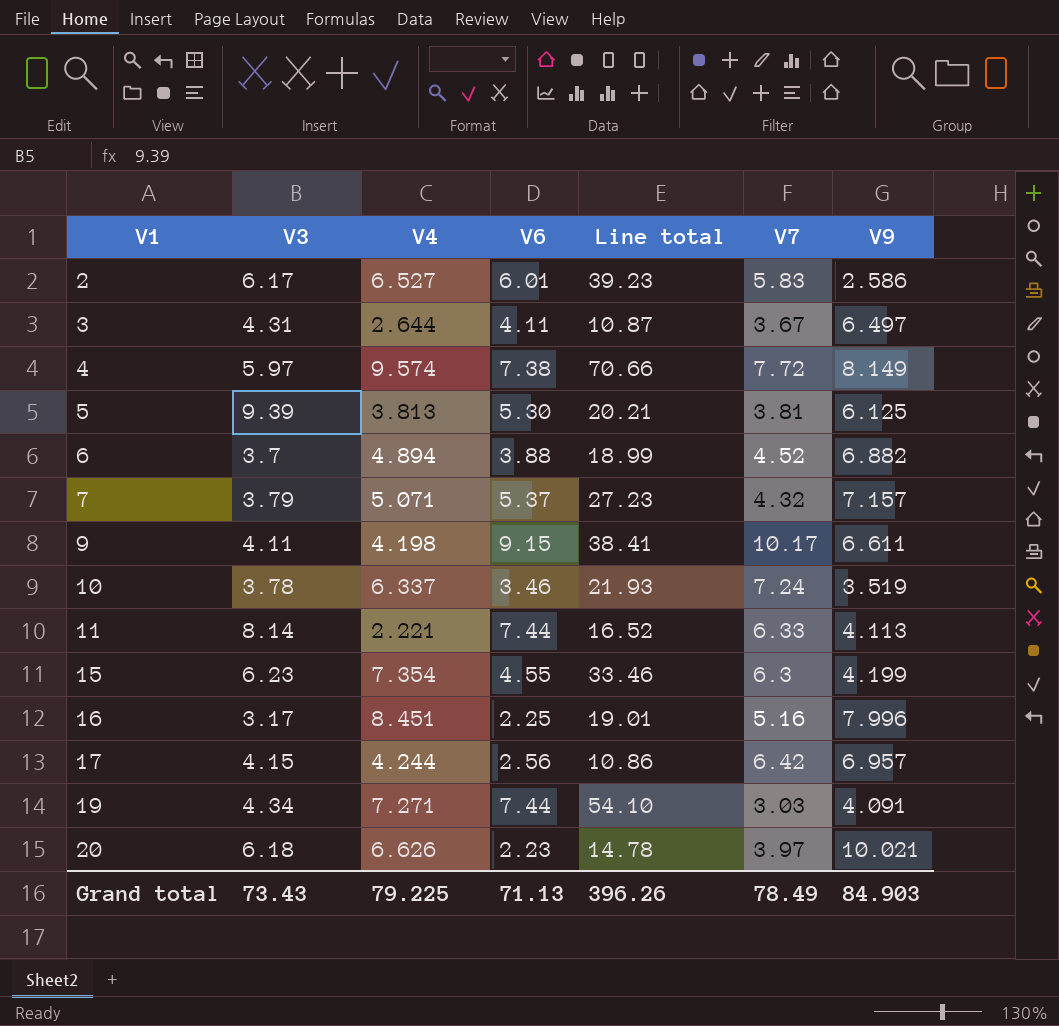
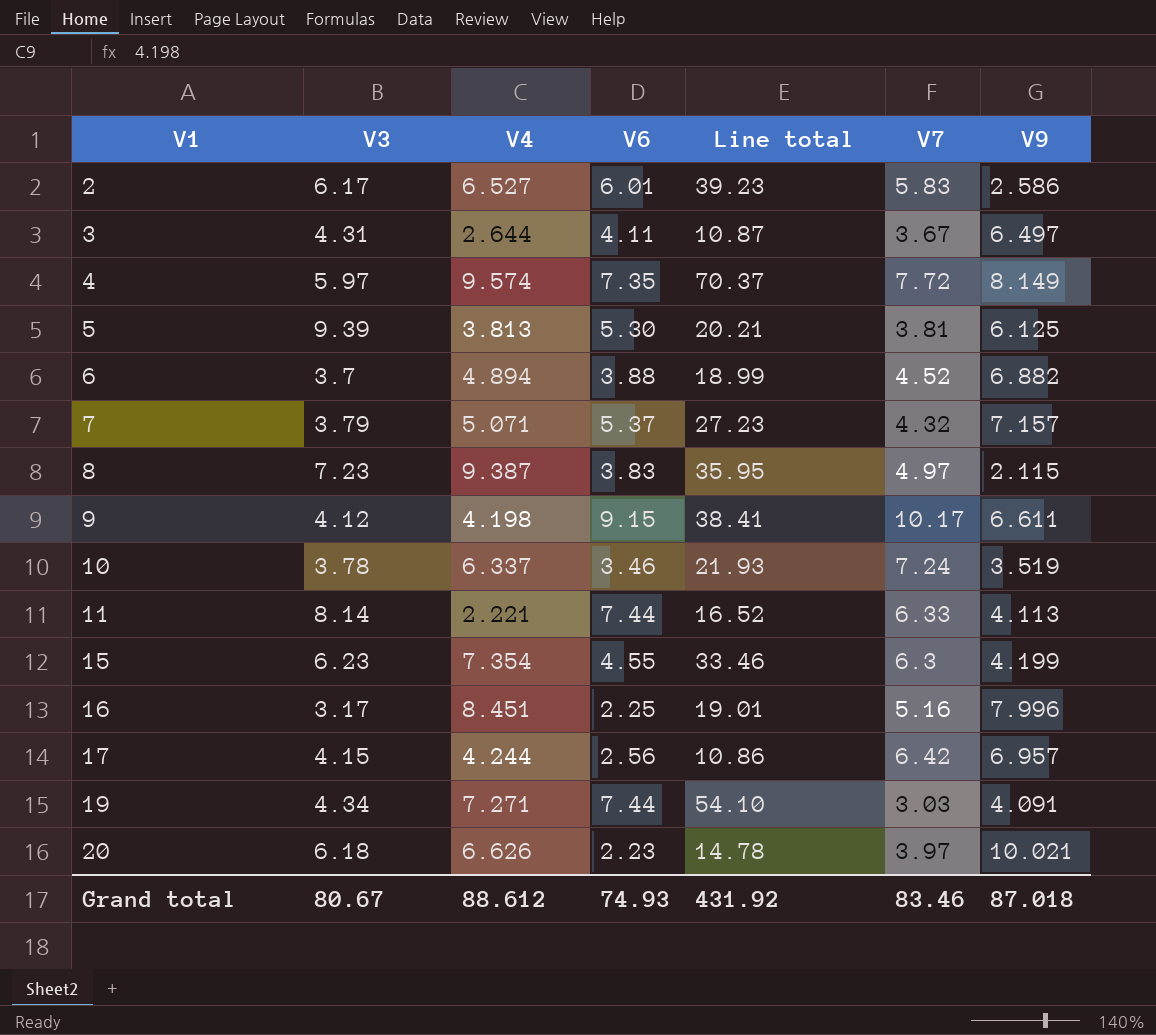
4 | V6: 7.38 -> 7.35
4 | Line total: 70.66 -> 70.37
row 8: none -> 7.23 | 9.387 | 3.83 | 35.95 | 4.97 | 2.115
9 | V3: 4.11 -> 4.12
Grand total | V3: 73.43 -> 80.67
Grand total | V4: 79.225 -> 88.612
Grand total | V6: 71.13 -> 74.93
Grand total | Line total: 396.26 -> 431.92
Grand total | V7: 78.49 -> 83.46
Grand total | V9: 84.903 -> 87.018

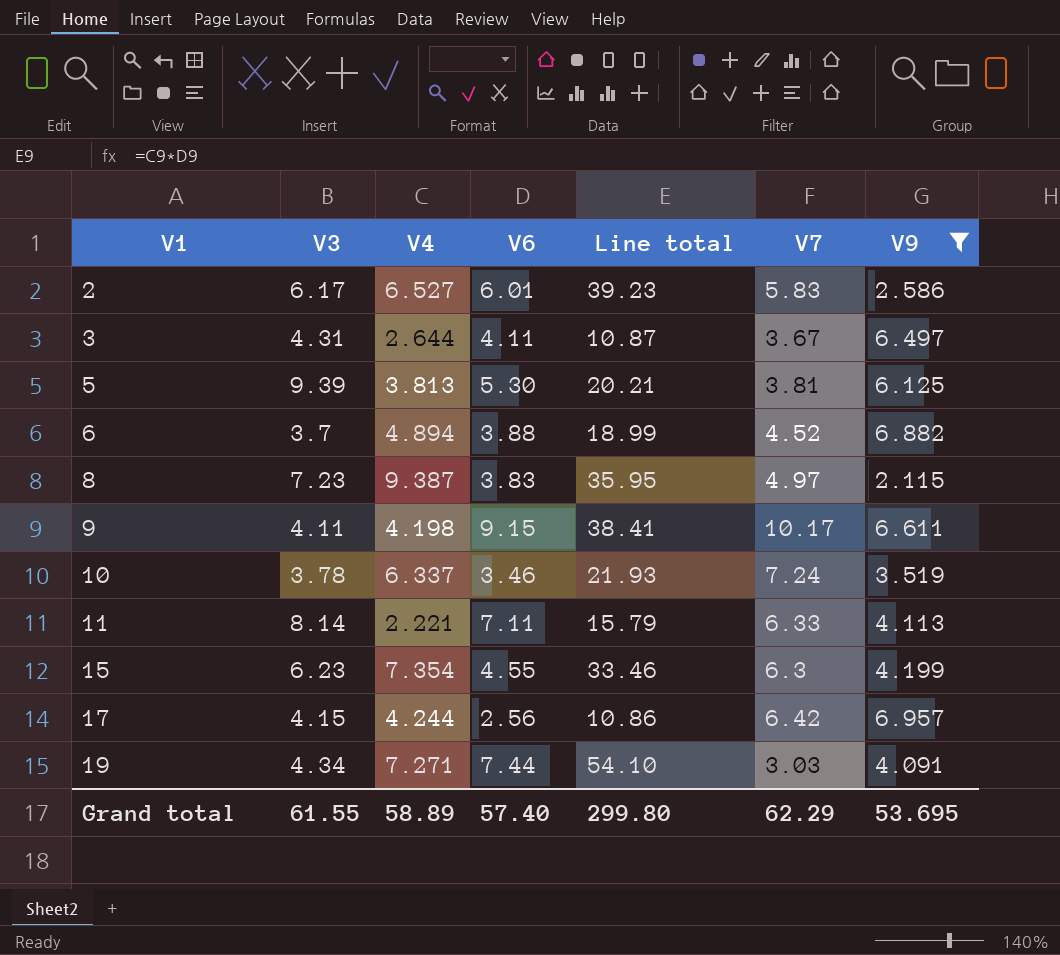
filter: none -> V9 <= 6.957
9 | V3: 4.12 -> 4.11
11 | V6: 7.44 -> 7.11
11 | Line total: 16.52 -> 15.79
Grand total | V3: 80.67 -> 61.55
Grand total | V4: 88.612 -> 58.89
Grand total | V6: 74.93 -> 57.40
Grand total | Line total: 431.92 -> 299.80
Grand total | V7: 83.46 -> 62.29
Grand total | V9: 87.018 -> 53.695

